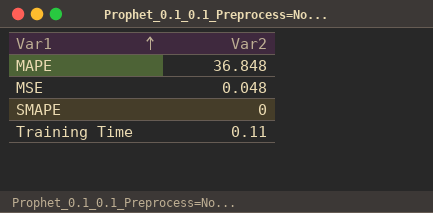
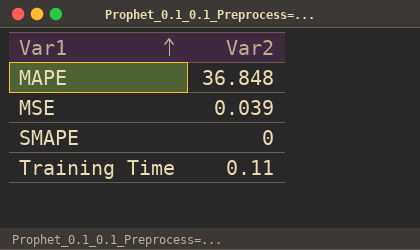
MSE | Var2: 0.048 -> 0.039

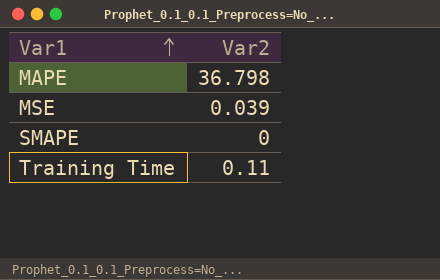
MAPE | Var2: 36.848 -> 36.798

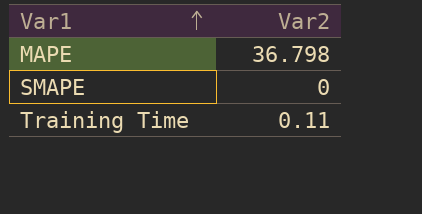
row MSE: 0.039 -> none

